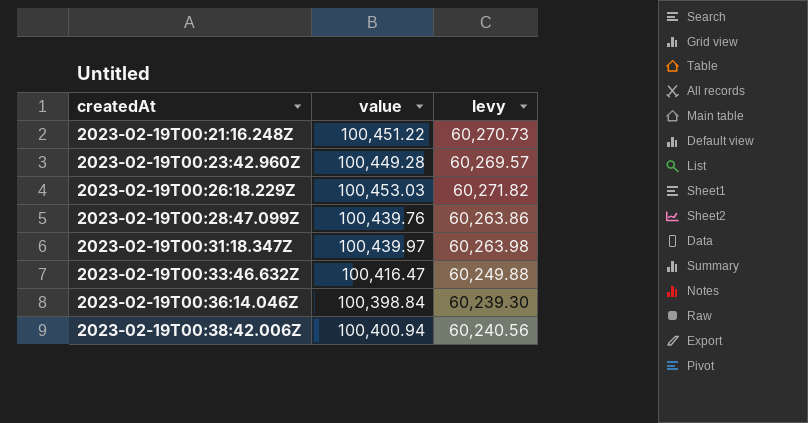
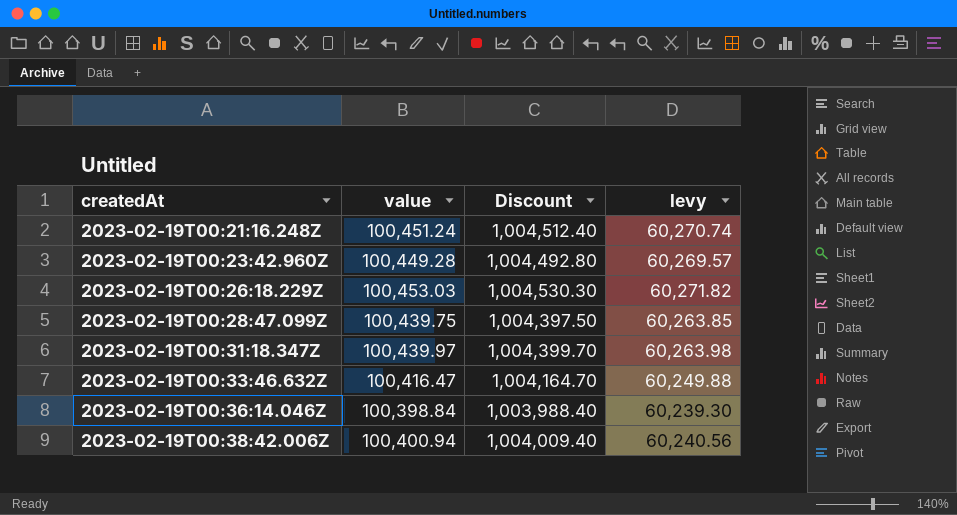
column Discount | formula: none -> [value] * 10
2023-02-19T00:21:16.248Z | value: 100,451.22 -> 100,451.24
2023-02-19T00:21:16.248Z | levy: 60,270.73 -> 60,270.74
2023-02-19T00:28:47.099Z | value: 100,439.76 -> 100,439.75
2023-02-19T00:28:47.099Z | levy: 60,263.86 -> 60,263.85

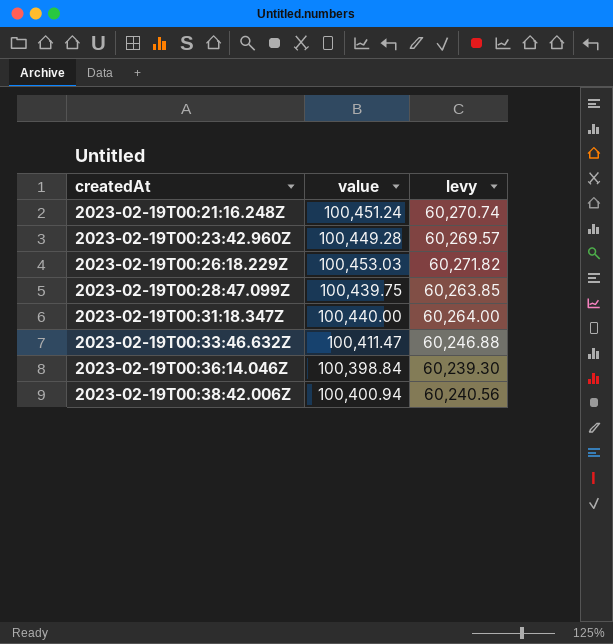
column Discount | formula: [value] * 10 -> none
2023-02-19T00:31:18.347Z | value: 100,439.97 -> 100,440.00
2023-02-19T00:31:18.347Z | levy: 60,263.98 -> 60,264.00
2023-02-19T00:33:46.632Z | value: 100,416.47 -> 100,411.47
2023-02-19T00:33:46.632Z | levy: 60,249.88 -> 60,246.88

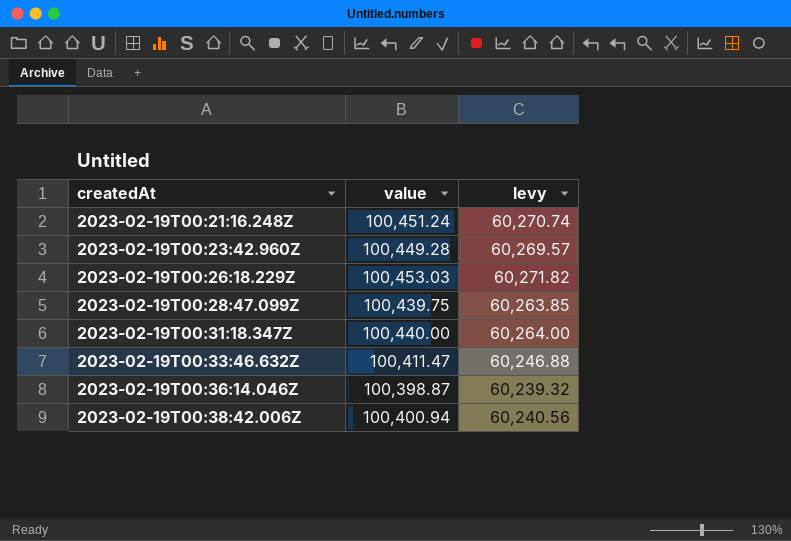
2023-02-19T00:36:14.046Z | value: 100,398.84 -> 100,398.87
2023-02-19T00:36:14.046Z | levy: 60,239.30 -> 60,239.32

